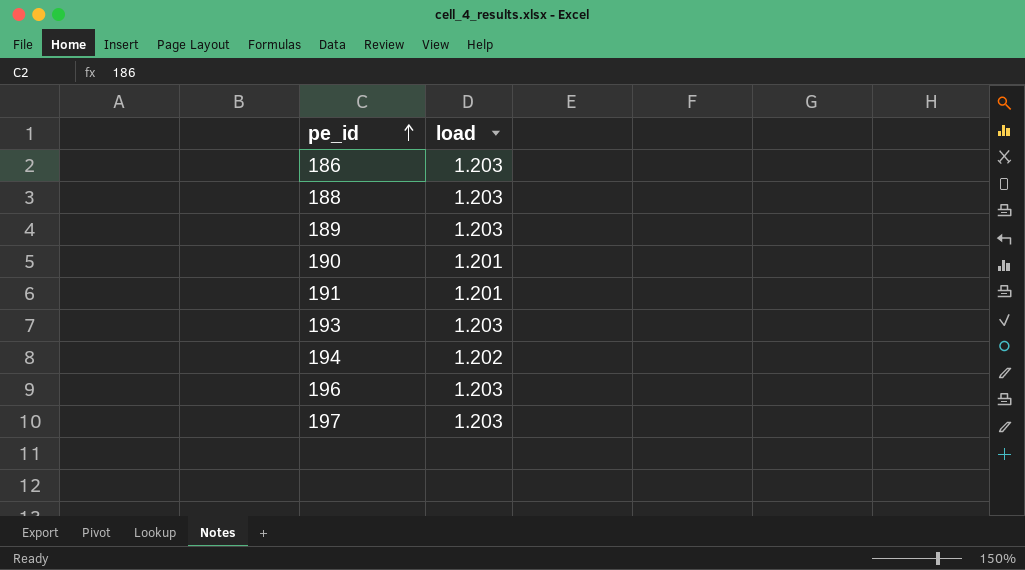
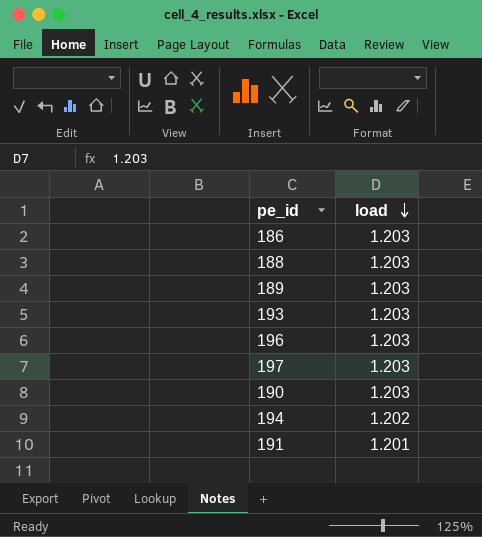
row order: pe_id ascending -> load descending
190 | load: 1.201 -> 1.203

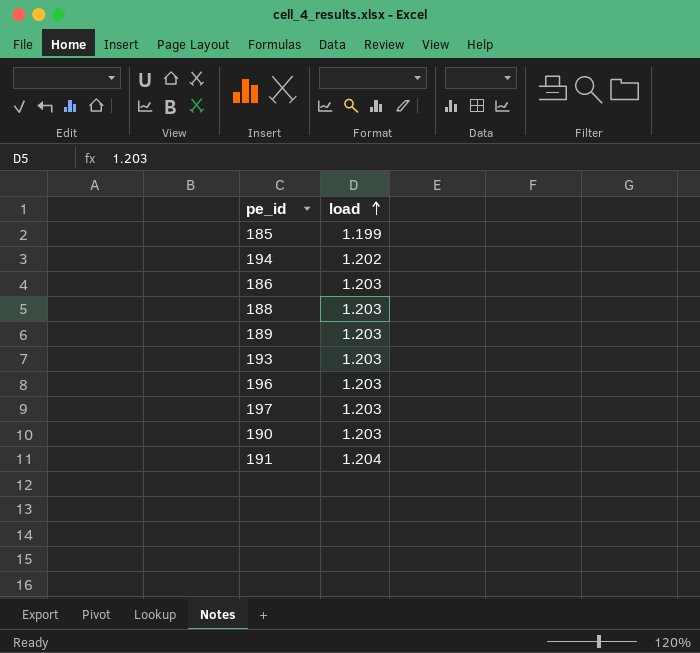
row order: load descending -> load ascending
row 185: none -> 1.199
191 | load: 1.201 -> 1.204

